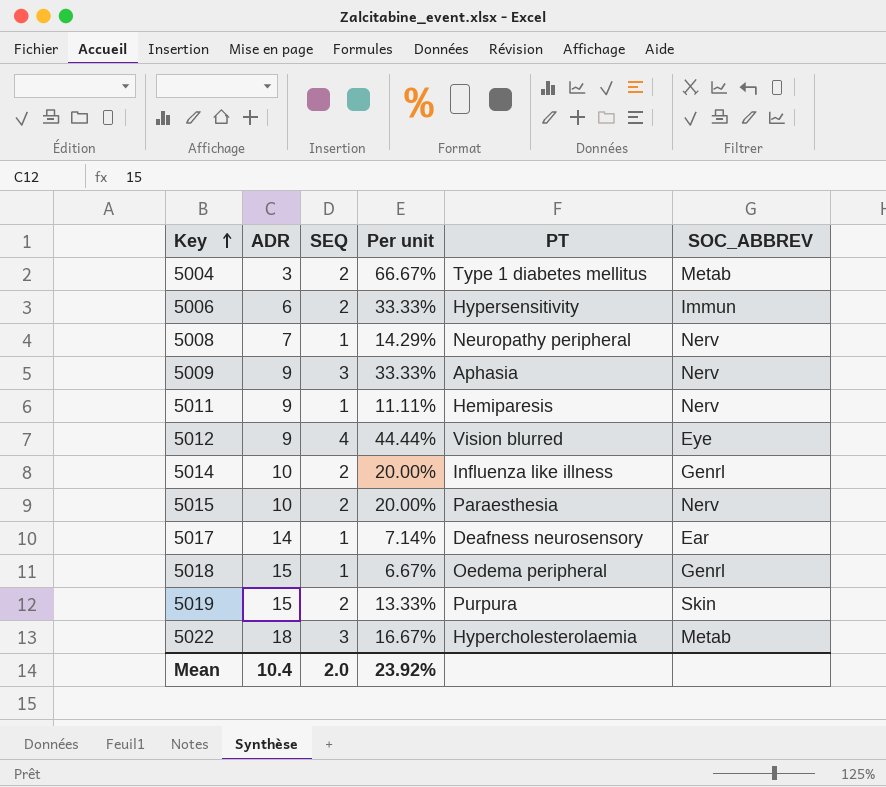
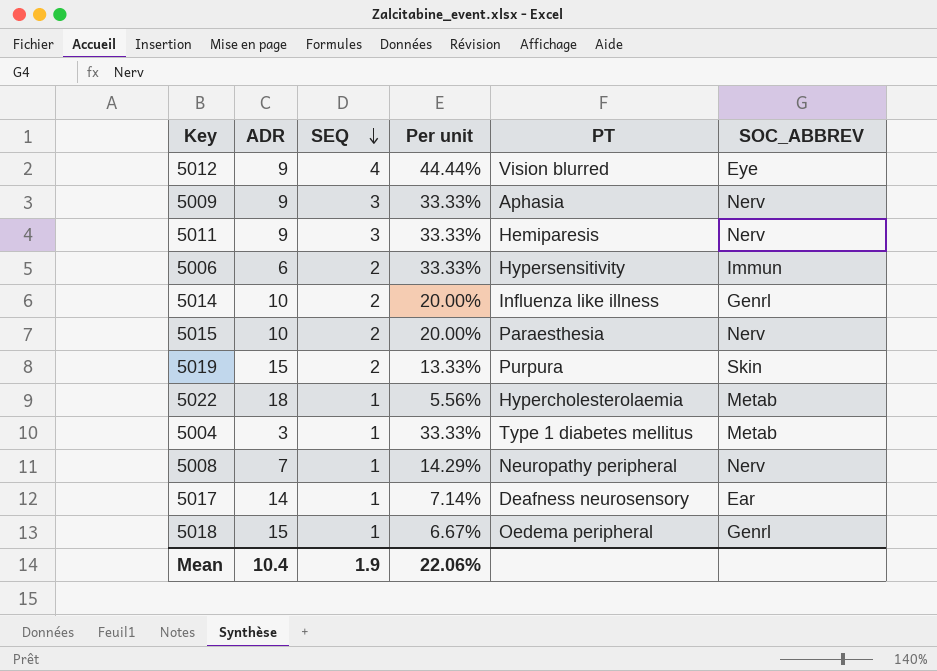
row order: Key ascending -> SEQ descending
5011 | SEQ: 1 -> 3
5011 | Per unit: 11.11% -> 33.33%
5022 | SEQ: 3 -> 1
5022 | Per unit: 16.67% -> 5.56%
5004 | SEQ: 2 -> 1
5004 | Per unit: 66.67% -> 33.33%
Mean | SEQ: 2.0 -> 1.9
Mean | Per unit: 23.92% -> 22.06%

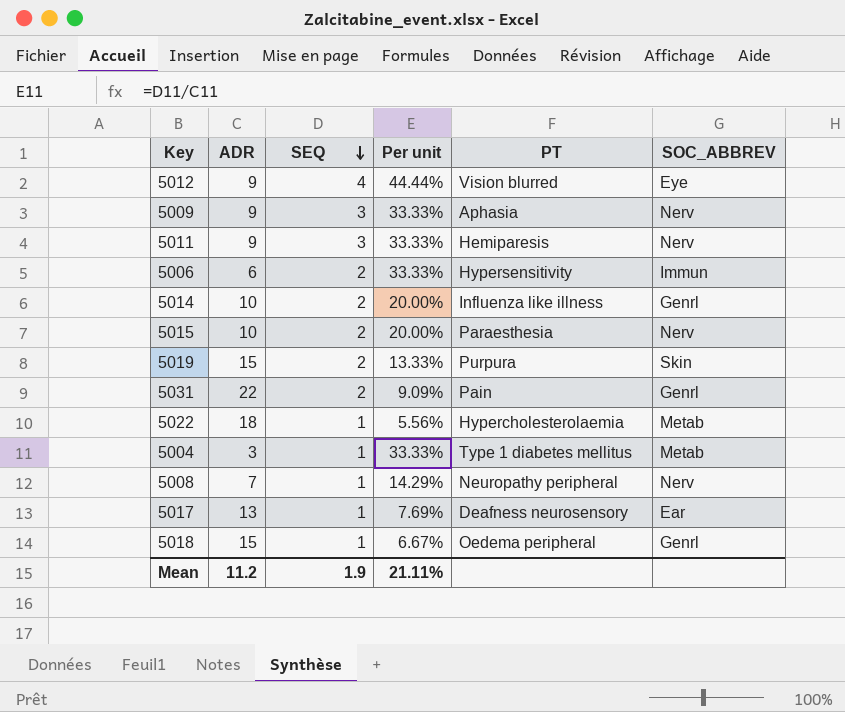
row 5031: none -> 22 | 2 | 9.09% | Pain | Genrl
5017 | ADR: 14 -> 13
5017 | Per unit: 7.14% -> 7.69%
Mean | ADR: 10.4 -> 11.2
Mean | Per unit: 22.06% -> 21.11%

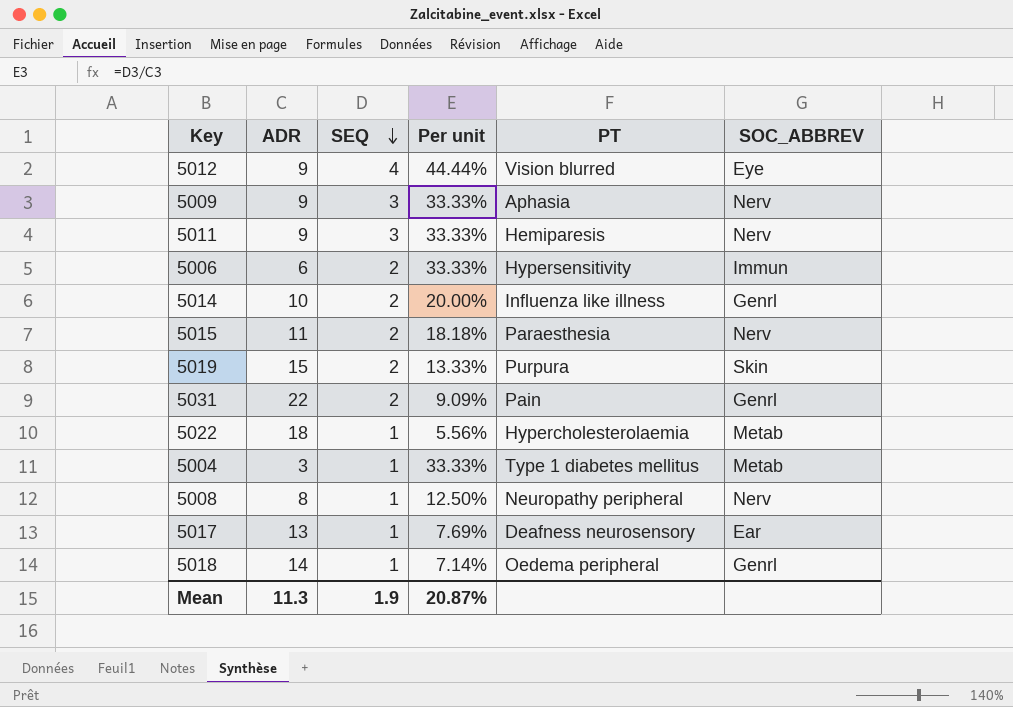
5015 | ADR: 10 -> 11
5015 | Per unit: 20.00% -> 18.18%
5008 | ADR: 7 -> 8
5008 | Per unit: 14.29% -> 12.50%
5018 | ADR: 15 -> 14
5018 | Per unit: 6.67% -> 7.14%
Mean | ADR: 11.2 -> 11.3
Mean | Per unit: 21.11% -> 20.87%

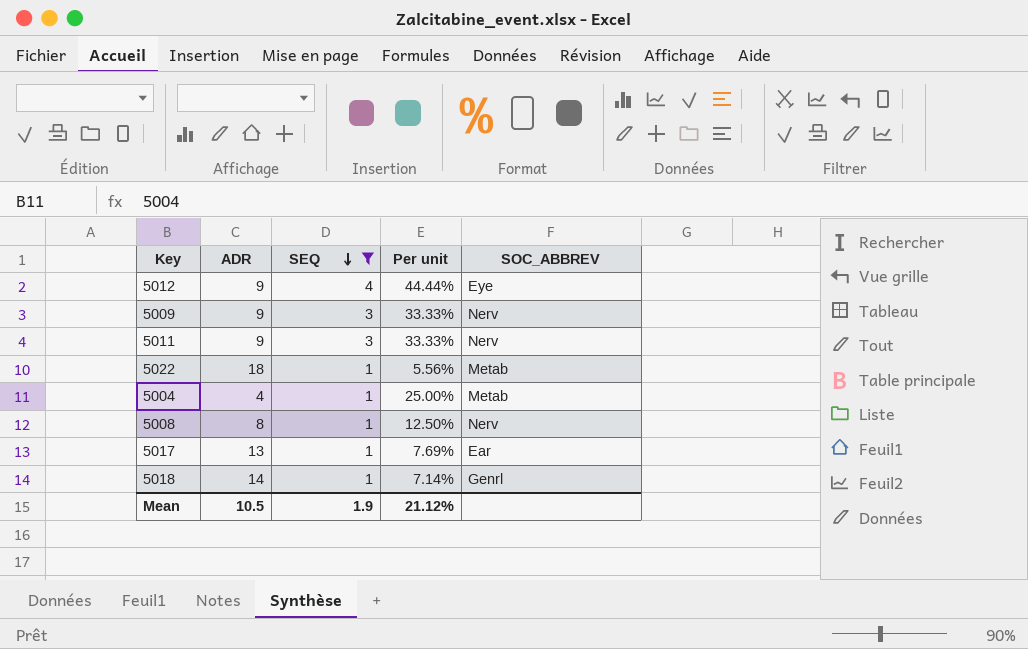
filter: none -> SEQ != 2
column PT | position: 5 -> none
5004 | ADR: 3 -> 4
5004 | Per unit: 33.33% -> 25.00%
Mean | ADR: 11.3 -> 10.5
Mean | Per unit: 20.87% -> 21.12%

